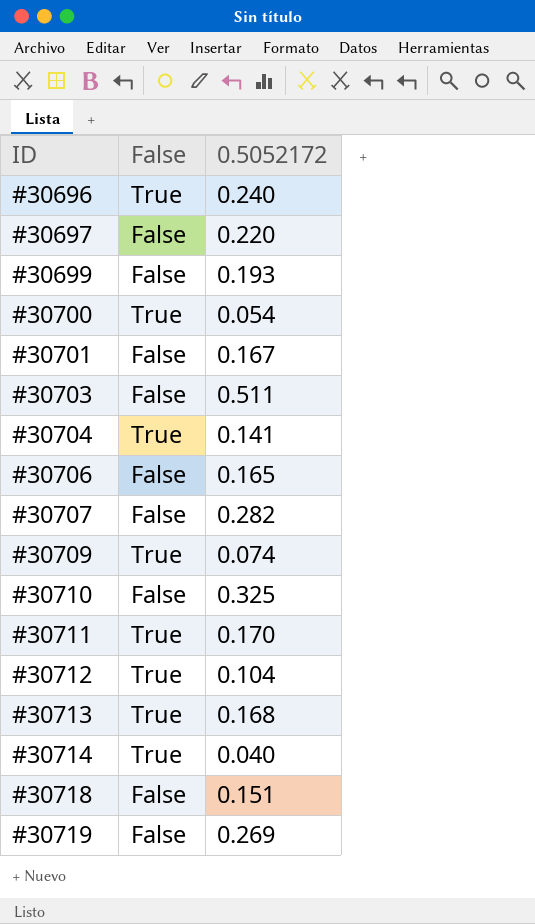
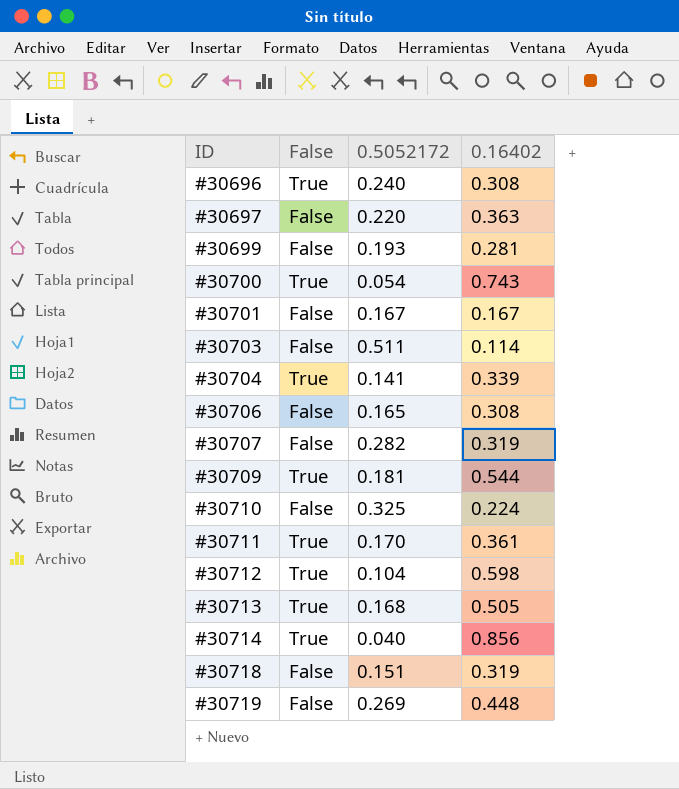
column 0.16402 | position: none -> 4
#30709 | 0.5052172: 0.074 -> 0.181

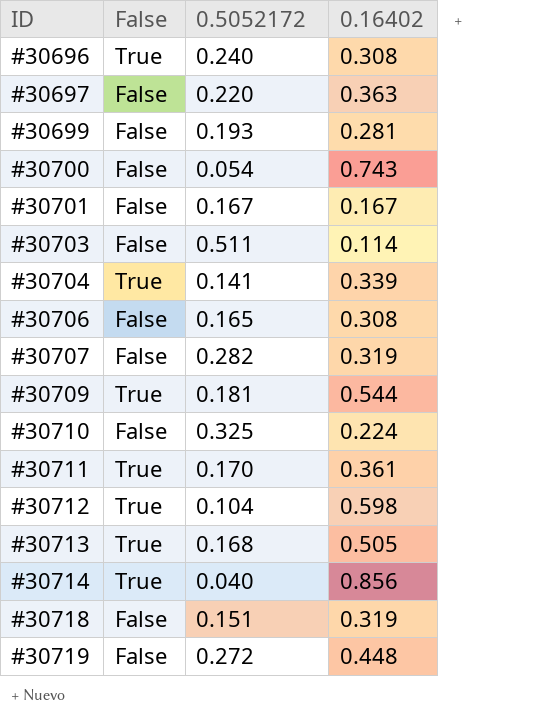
#30700 | False: True -> False
#30719 | 0.5052172: 0.269 -> 0.272

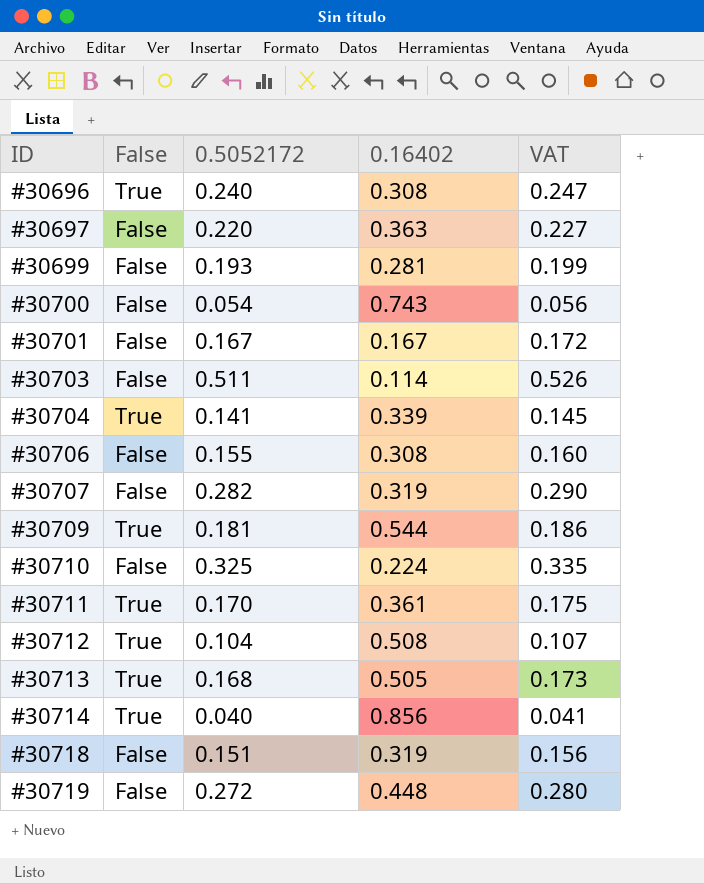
column VAT | formula: none -> [0.5052172] * 1.03
#30706 | 0.5052172: 0.165 -> 0.155
#30712 | 0.16402: 0.598 -> 0.508

